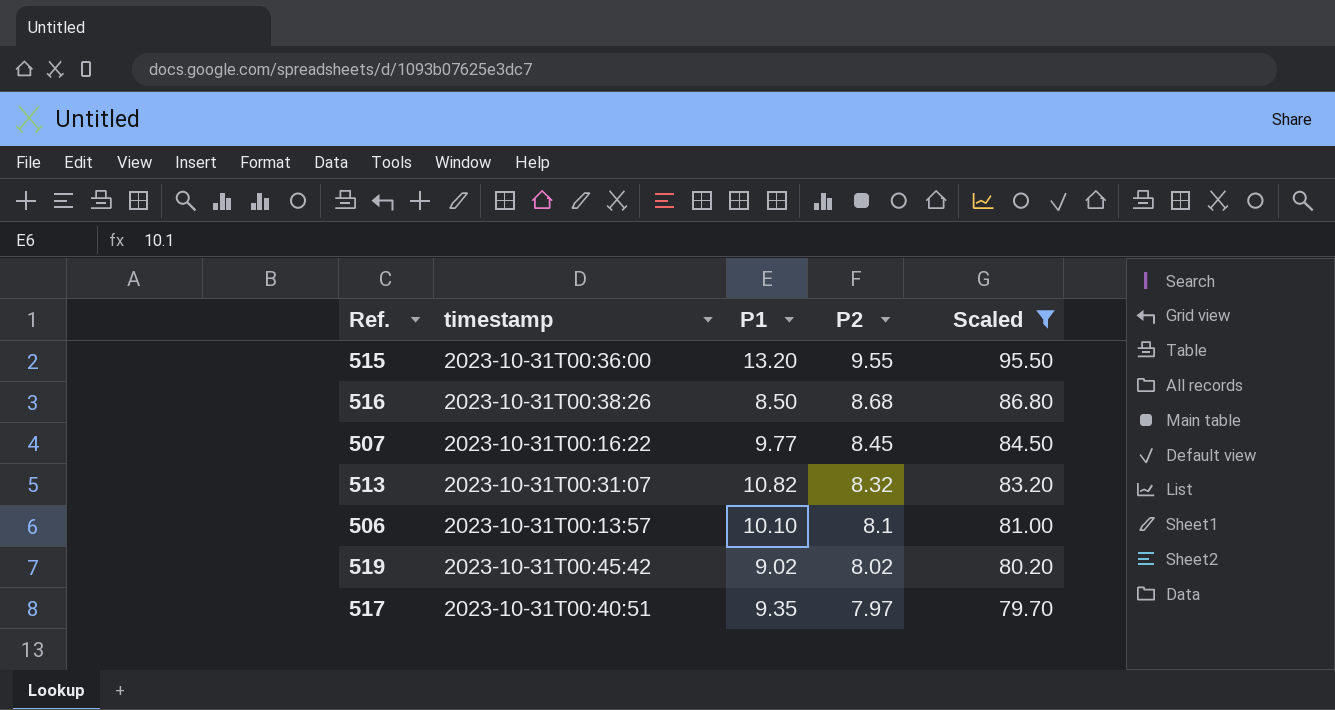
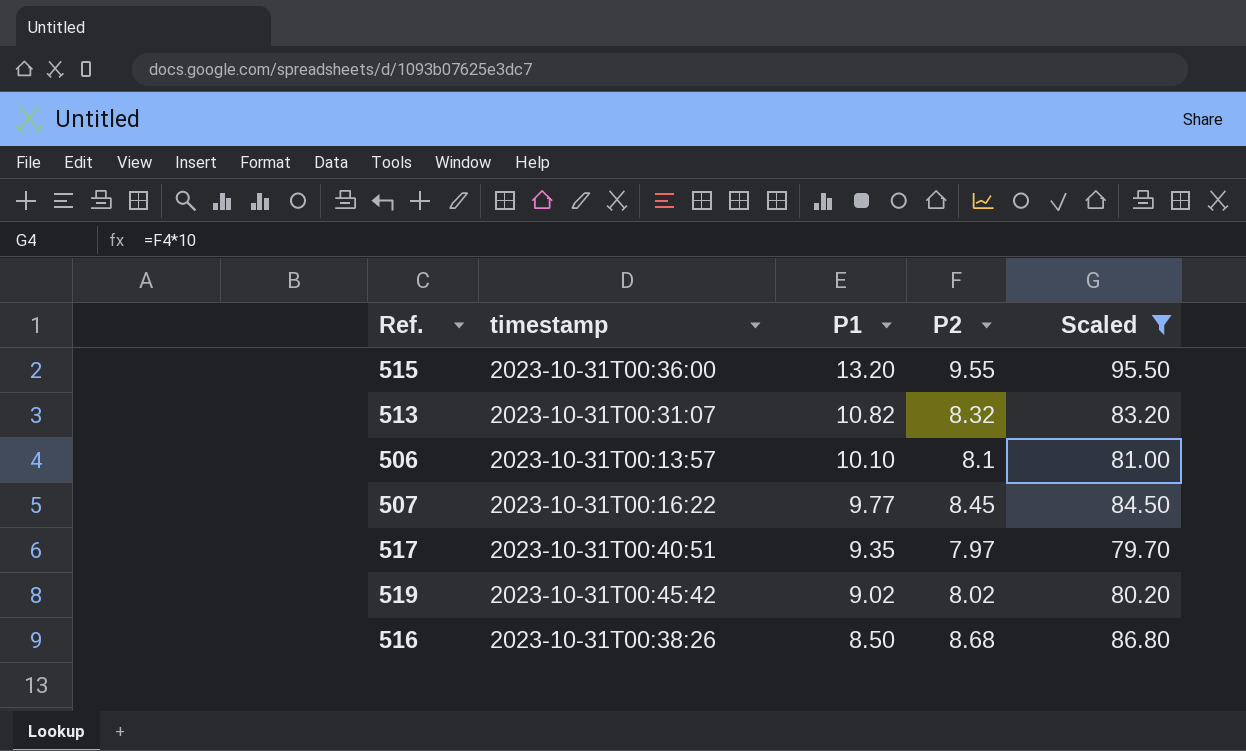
row order: P2 descending -> P1 descending

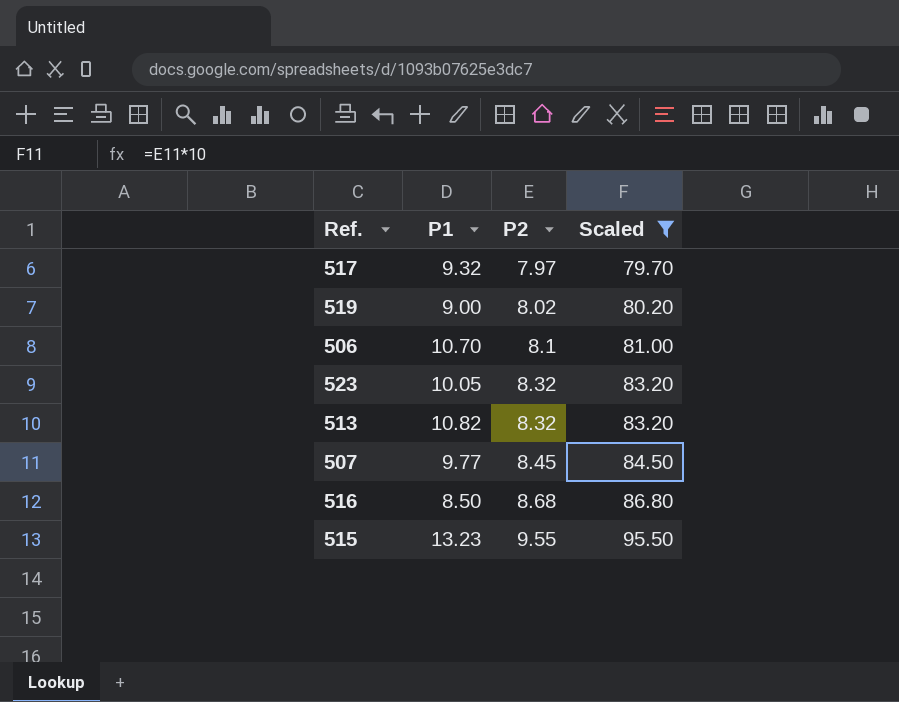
row order: P1 descending -> P2 ascending
column timestamp | position: 2 -> none
517 | P1: 9.35 -> 9.32
519 | P1: 9.02 -> 9.00
506 | P1: 10.10 -> 10.70
row 523: none -> 10.05 | 8.32 | 83.20
515 | P1: 13.20 -> 13.23

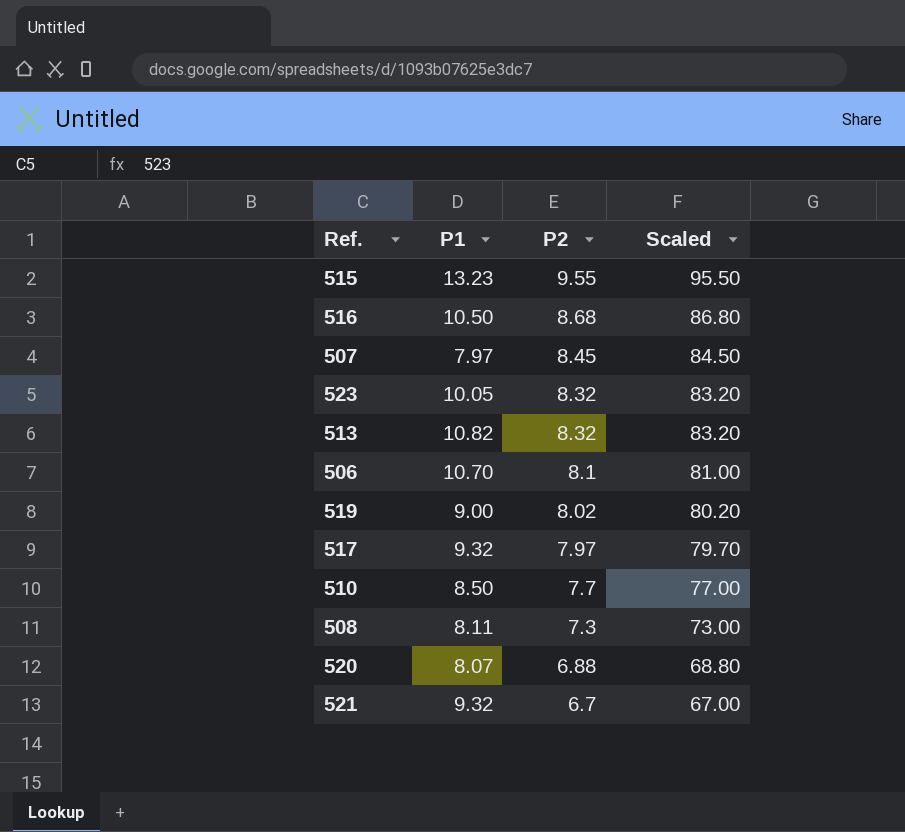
filter: Scaled >= 79.70 -> none
row order: P2 ascending -> P2 descending
516 | P1: 8.50 -> 10.50
507 | P1: 9.77 -> 7.97

